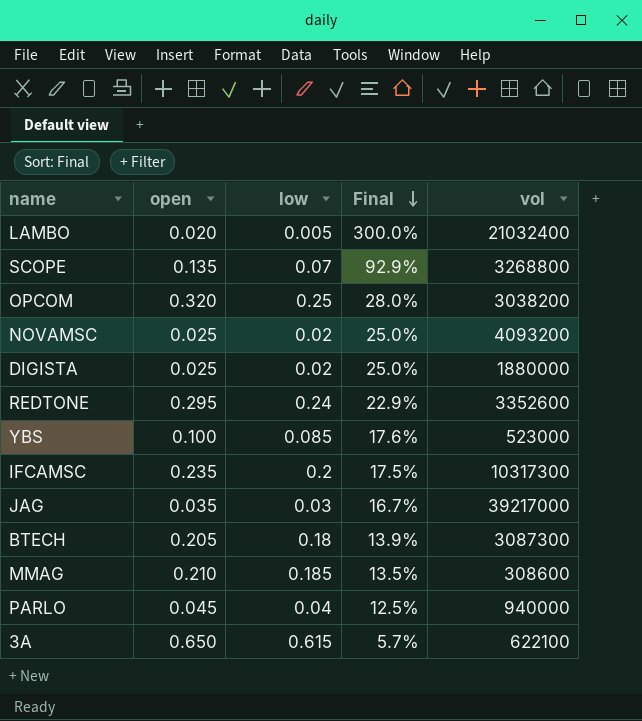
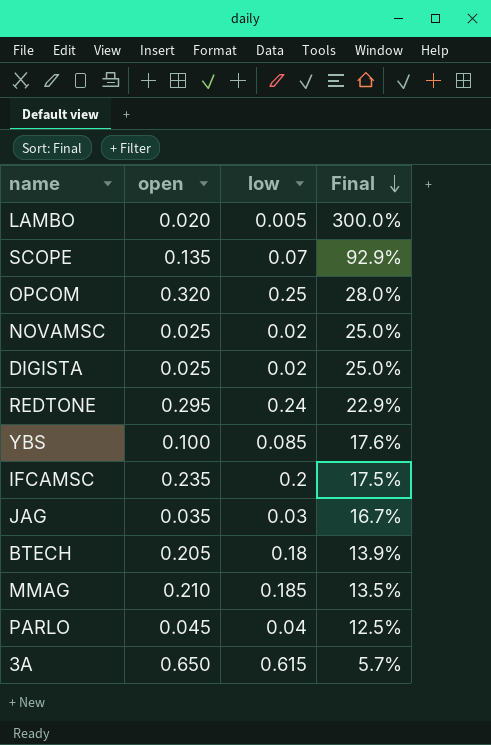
column vol | position: 5 -> none

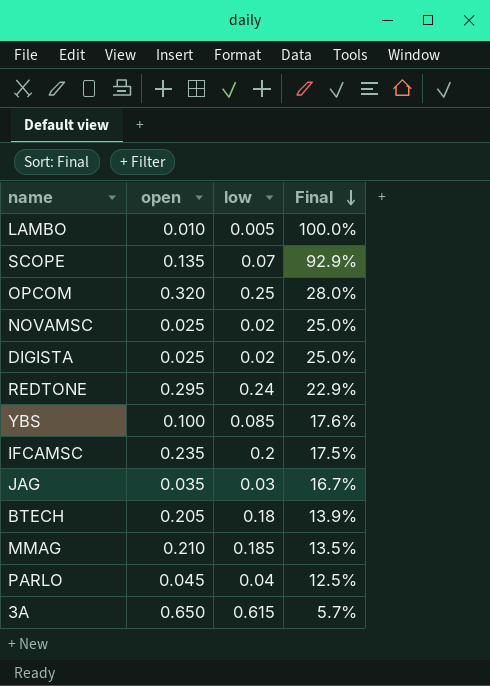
LAMBO | open: 0.020 -> 0.010
LAMBO | Final: 300.0% -> 100.0%

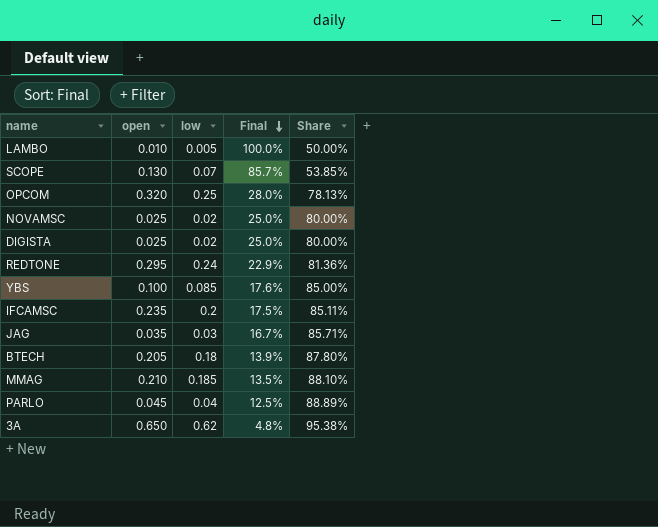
column Share | formula: none -> [low] / [open]
SCOPE | open: 0.135 -> 0.130
SCOPE | Final: 92.9% -> 85.7%
3A | low: 0.615 -> 0.62
3A | Final: 5.7% -> 4.8%

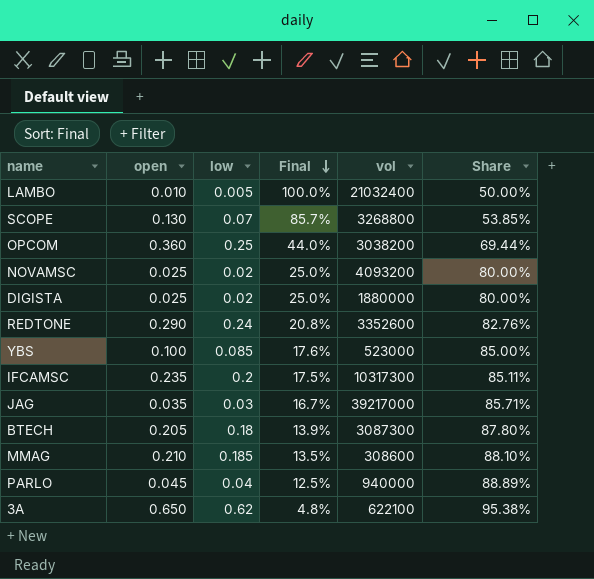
column vol | position: none -> 5
OPCOM | open: 0.320 -> 0.360
OPCOM | Final: 28.0% -> 44.0%
OPCOM | Share: 78.13% -> 69.44%
REDTONE | open: 0.295 -> 0.290
REDTONE | Final: 22.9% -> 20.8%
REDTONE | Share: 81.36% -> 82.76%

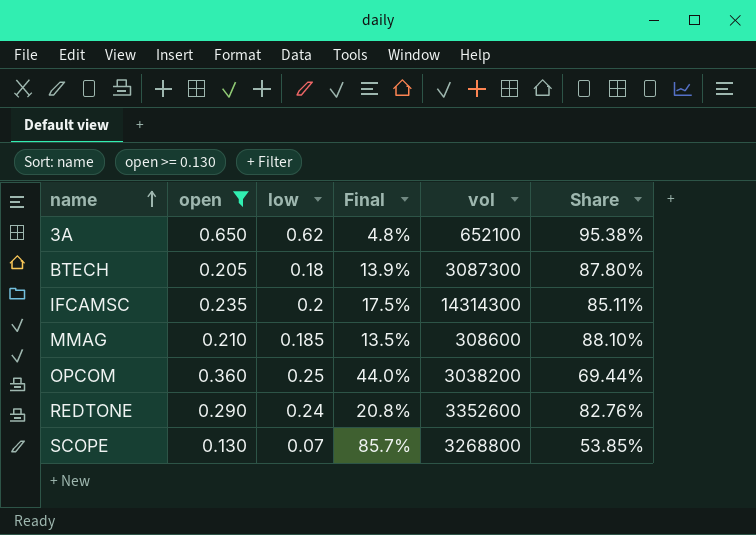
filter: none -> open >= 0.130
row order: Final descending -> name ascending
3A | vol: 622100 -> 652100
IFCAMSC | vol: 10317300 -> 14314300

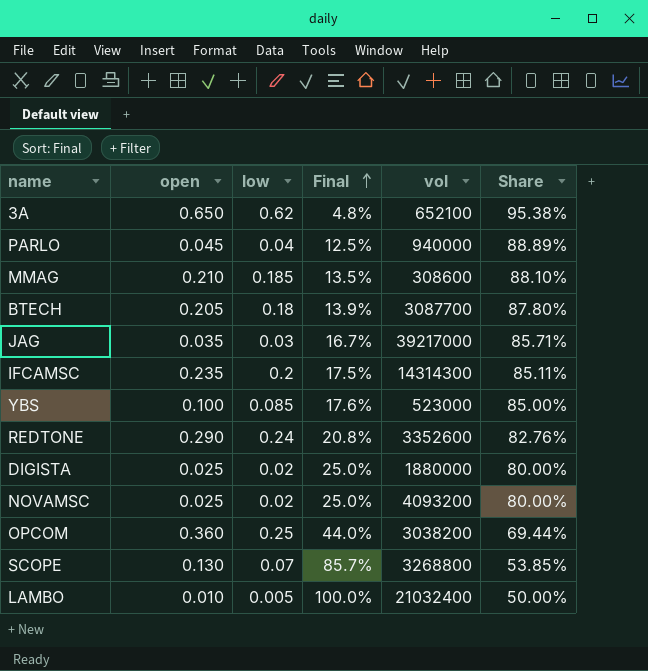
filter: open >= 0.130 -> none
row order: name ascending -> Final ascending
BTECH | vol: 3087300 -> 3087700

